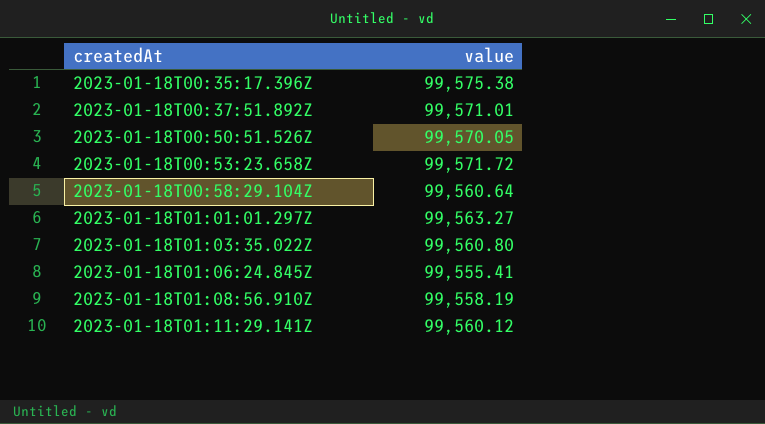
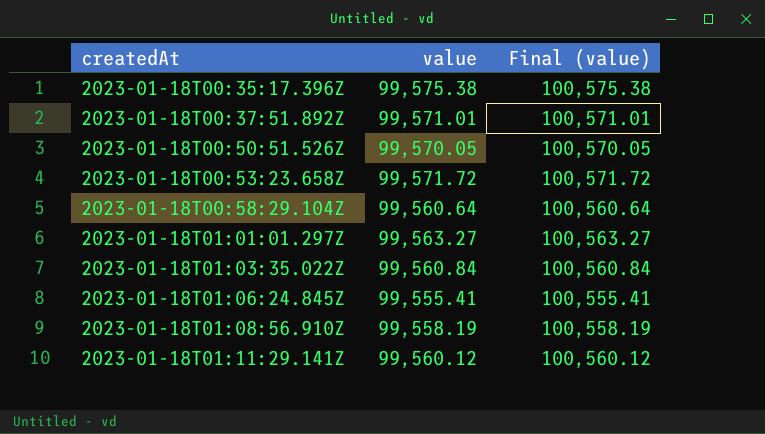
column Final (value) | formula: none -> [value] + 1000
2023-01-18T01:03:35.022Z | value: 99,560.80 -> 99,560.84

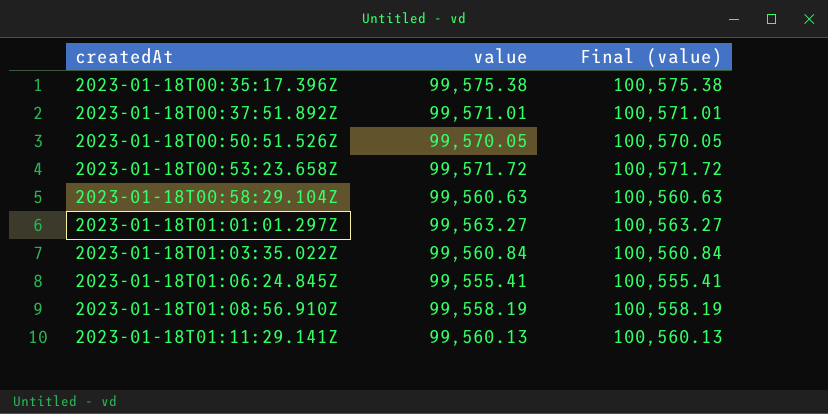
2023-01-18T00:58:29.104Z | value: 99,560.64 -> 99,560.63
2023-01-18T00:58:29.104Z | Final (value): 100,560.64 -> 100,560.63
2023-01-18T01:11:29.141Z | value: 99,560.12 -> 99,560.13
2023-01-18T01:11:29.141Z | Final (value): 100,560.12 -> 100,560.13

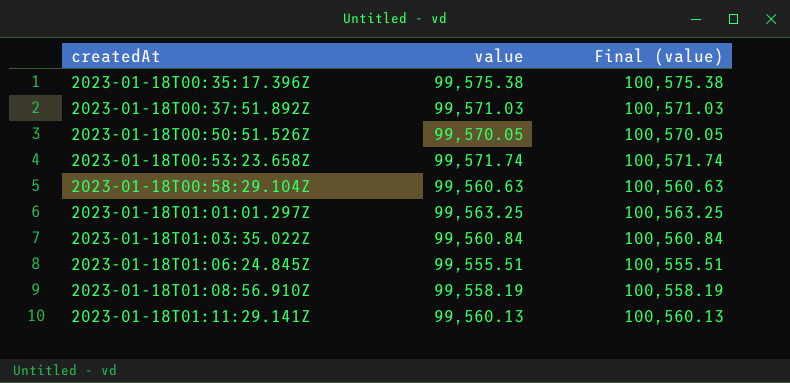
2023-01-18T00:37:51.892Z | value: 99,571.01 -> 99,571.03
2023-01-18T00:37:51.892Z | Final (value): 100,571.01 -> 100,571.03
2023-01-18T00:53:23.658Z | value: 99,571.72 -> 99,571.74
2023-01-18T00:53:23.658Z | Final (value): 100,571.72 -> 100,571.74
2023-01-18T01:01:01.297Z | value: 99,563.27 -> 99,563.25
2023-01-18T01:01:01.297Z | Final (value): 100,563.27 -> 100,563.25
2023-01-18T01:06:24.845Z | value: 99,555.41 -> 99,555.51
2023-01-18T01:06:24.845Z | Final (value): 100,555.41 -> 100,555.51

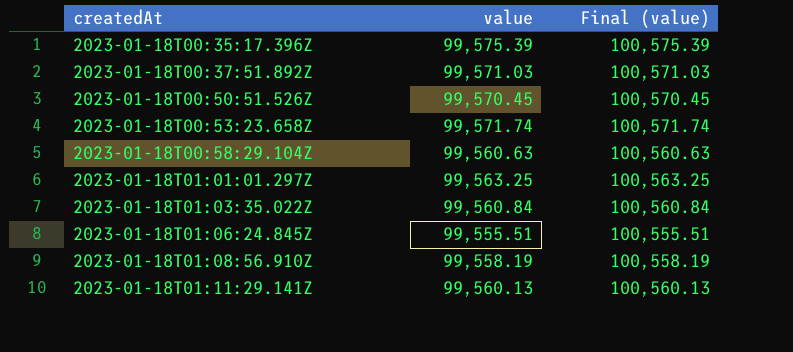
2023-01-18T00:35:17.396Z | value: 99,575.38 -> 99,575.39
2023-01-18T00:35:17.396Z | Final (value): 100,575.38 -> 100,575.39
2023-01-18T00:50:51.526Z | value: 99,570.05 -> 99,570.45
2023-01-18T00:50:51.526Z | Final (value): 100,570.05 -> 100,570.45

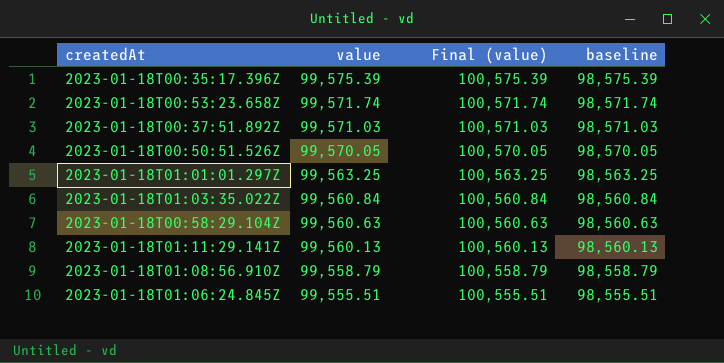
row order: createdAt ascending -> value descending
column baseline | formula: none -> [value] - 1000
2023-01-18T00:50:51.526Z | value: 99,570.45 -> 99,570.05
2023-01-18T00:50:51.526Z | Final (value): 100,570.45 -> 100,570.05
2023-01-18T01:08:56.910Z | value: 99,558.19 -> 99,558.79
2023-01-18T01:08:56.910Z | Final (value): 100,558.19 -> 100,558.79

